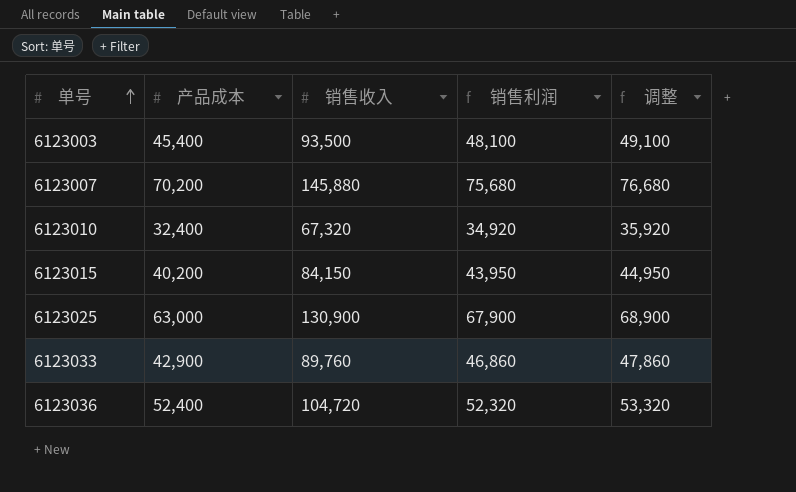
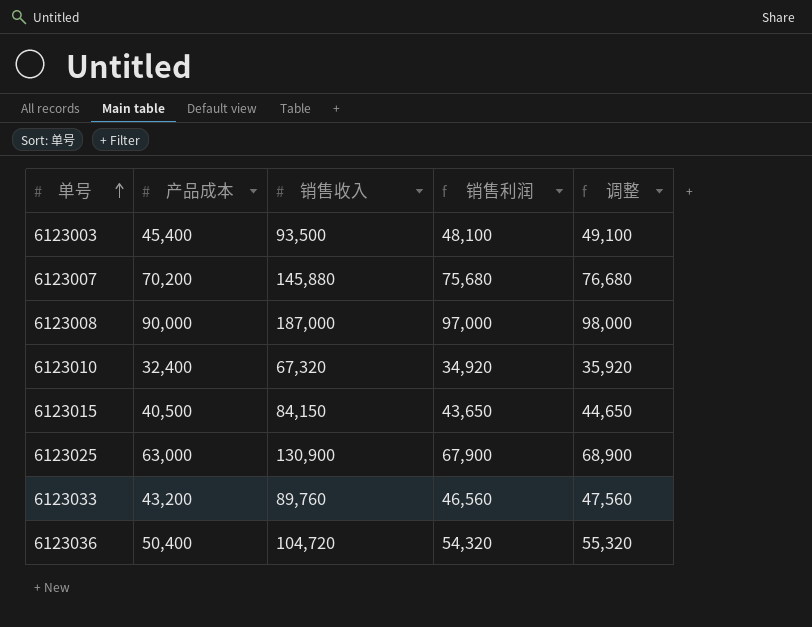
row 6123008: none -> 90,000 | 187,000 | 97,000 | 98,000
6123015 | 产品成本: 40,200 -> 40,500
6123015 | 销售利润: 43,950 -> 43,650
6123015 | 调整: 44,950 -> 44,650
6123033 | 产品成本: 42,900 -> 43,200
6123033 | 销售利润: 46,860 -> 46,560
6123033 | 调整: 47,860 -> 47,560
6123036 | 产品成本: 52,400 -> 50,400
6123036 | 销售利润: 52,320 -> 54,320
6123036 | 调整: 53,320 -> 55,320

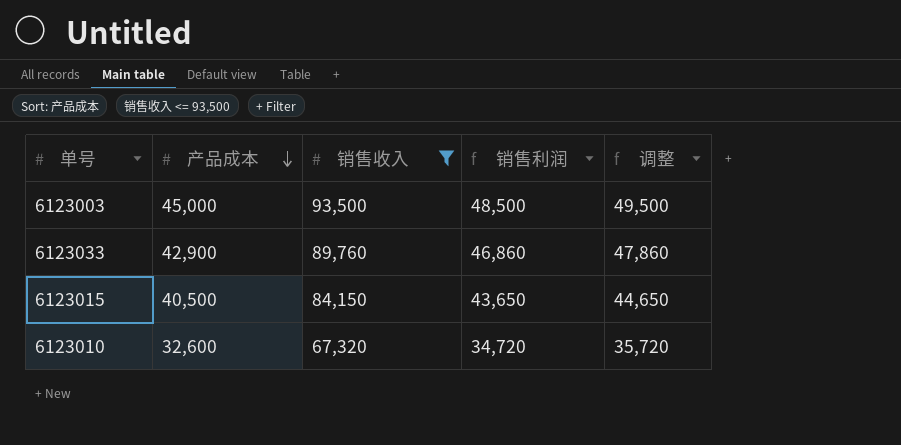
filter: none -> 销售收入 <= 93,500
row order: 单号 ascending -> 产品成本 descending
6123003 | 产品成本: 45,400 -> 45,000
6123003 | 销售利润: 48,100 -> 48,500
6123003 | 调整: 49,100 -> 49,500
6123033 | 产品成本: 43,200 -> 42,900
6123033 | 销售利润: 46,560 -> 46,860
6123033 | 调整: 47,560 -> 47,860
6123010 | 产品成本: 32,400 -> 32,600
6123010 | 销售利润: 34,920 -> 34,720
6123010 | 调整: 35,920 -> 35,720

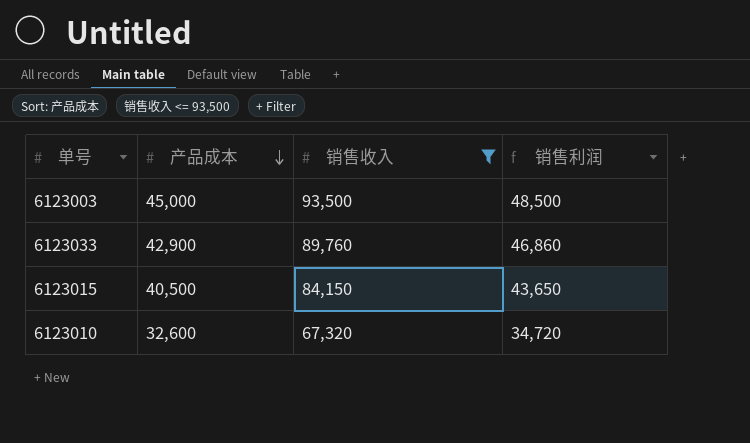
column 调整 | formula: [销售利润] + 1000 -> none

